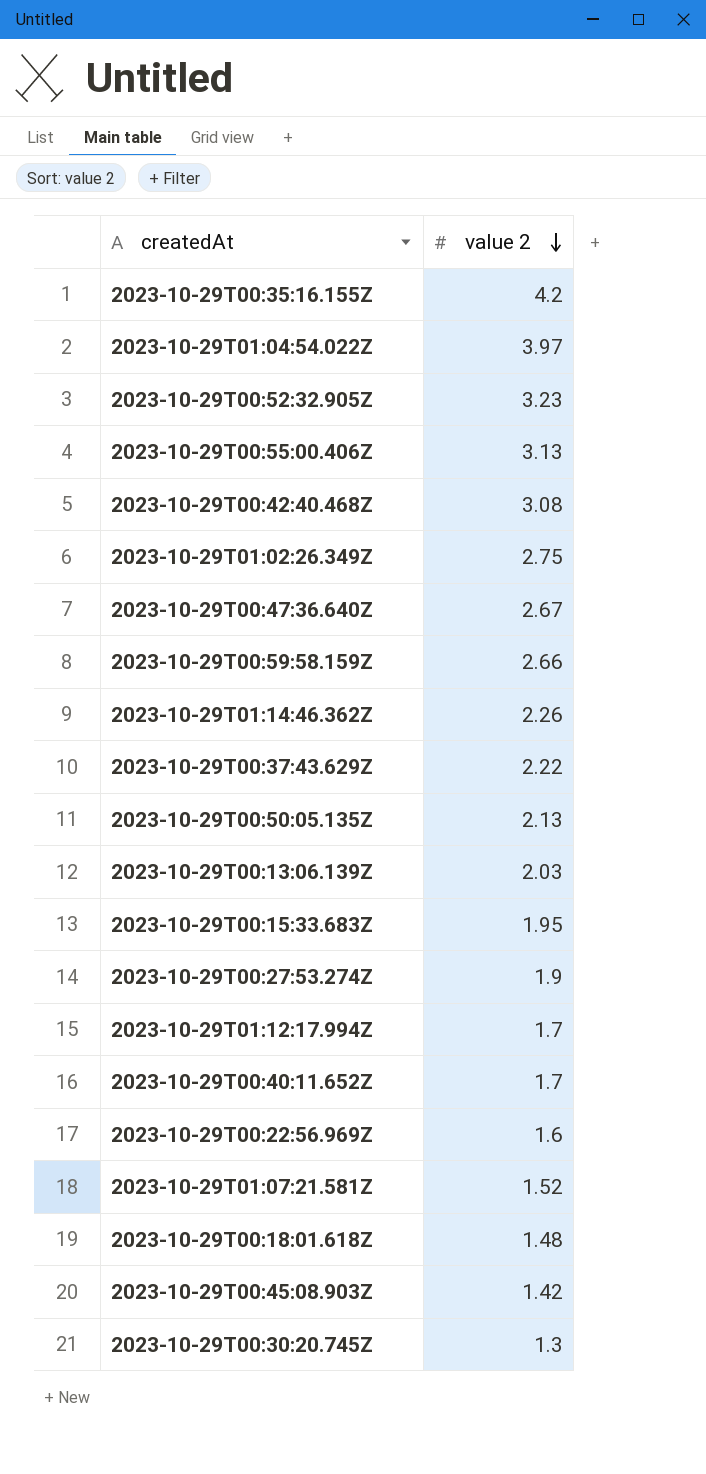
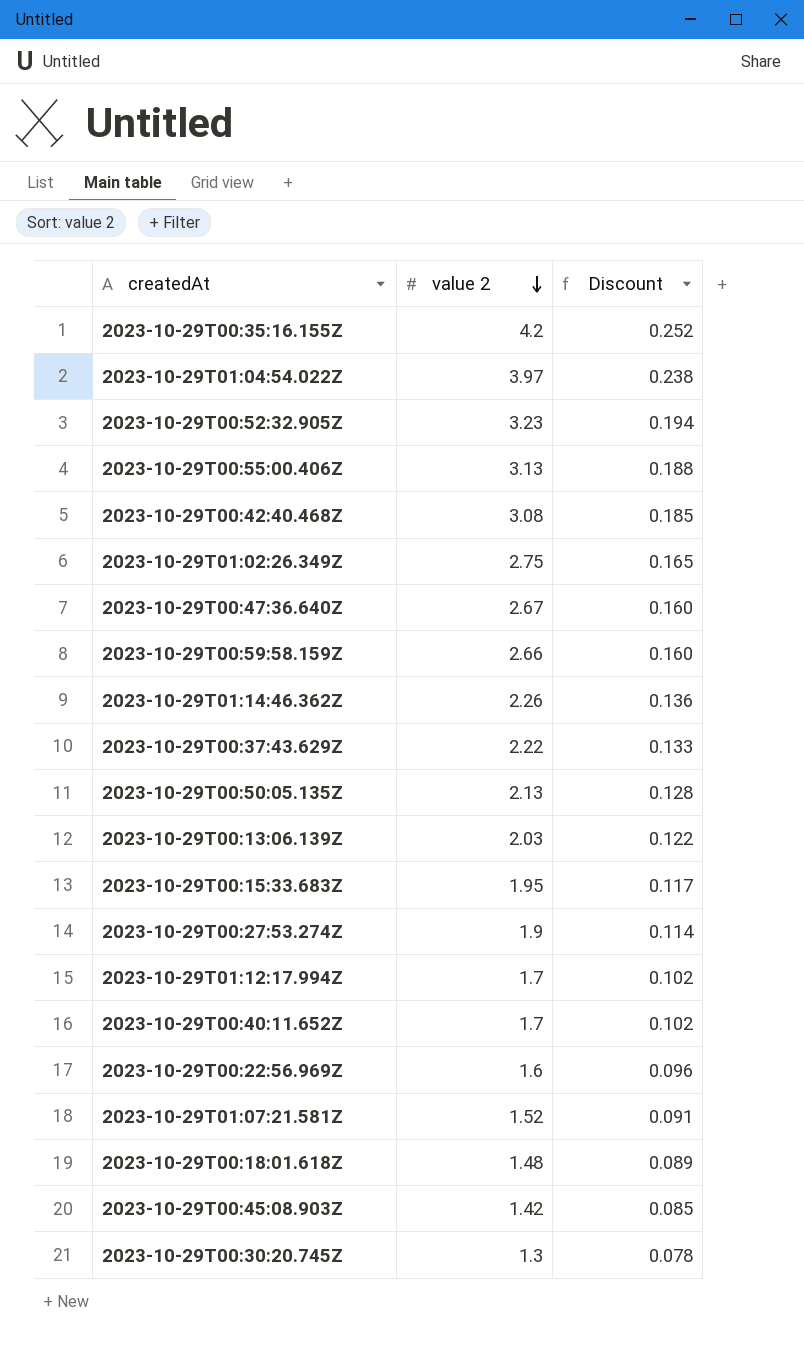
column Discount | formula: none -> [value 2] * 0.06

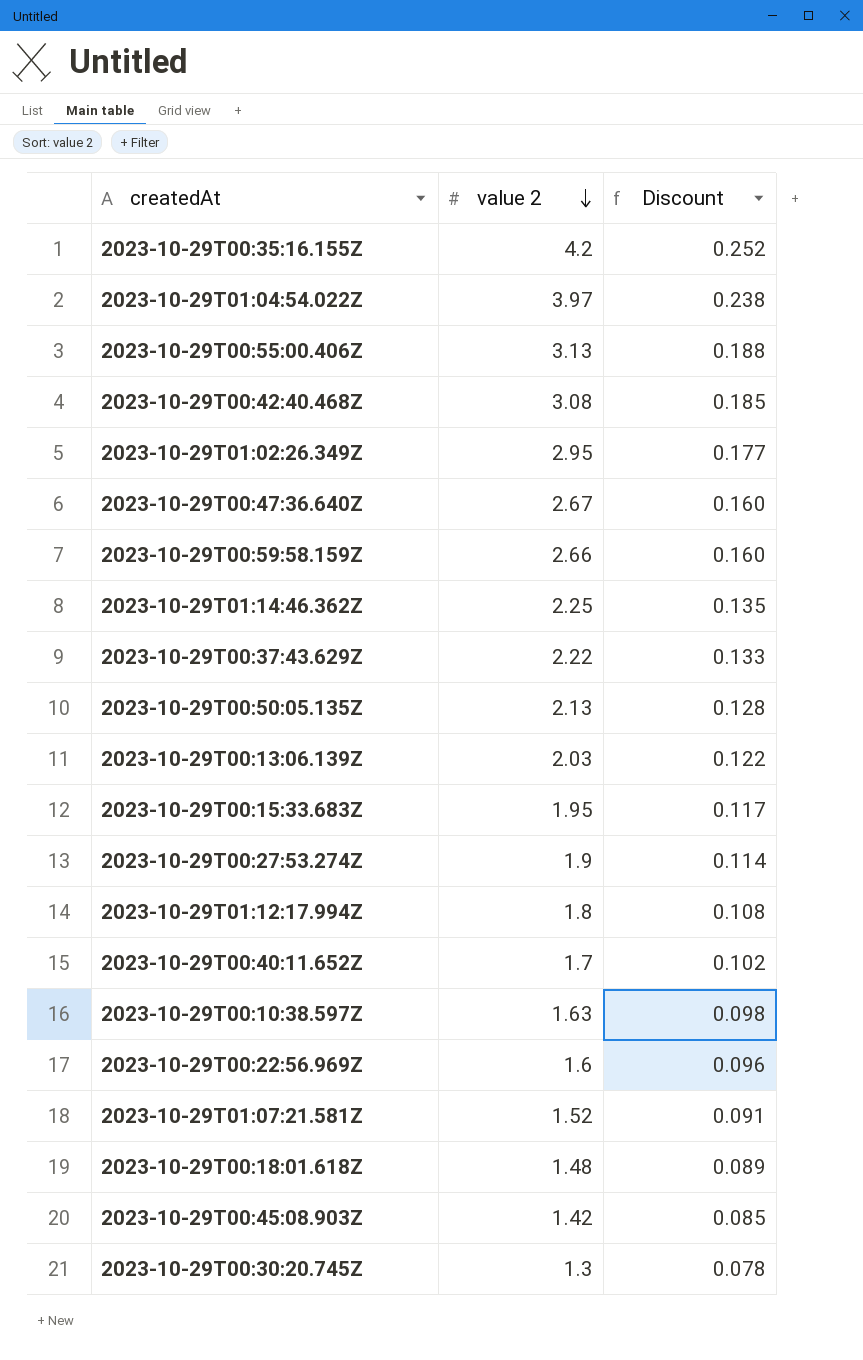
row 2023-10-29T00:52:32.905Z: 3.23 | 0.194 -> none
2023-10-29T01:02:26.349Z | value 2: 2.75 -> 2.95
2023-10-29T01:02:26.349Z | Discount: 0.165 -> 0.177
2023-10-29T01:14:46.362Z | value 2: 2.26 -> 2.25
2023-10-29T01:14:46.362Z | Discount: 0.136 -> 0.135
2023-10-29T01:12:17.994Z | value 2: 1.7 -> 1.8
2023-10-29T01:12:17.994Z | Discount: 0.102 -> 0.108
row 2023-10-29T00:10:38.597Z: none -> 1.63 | 0.098

